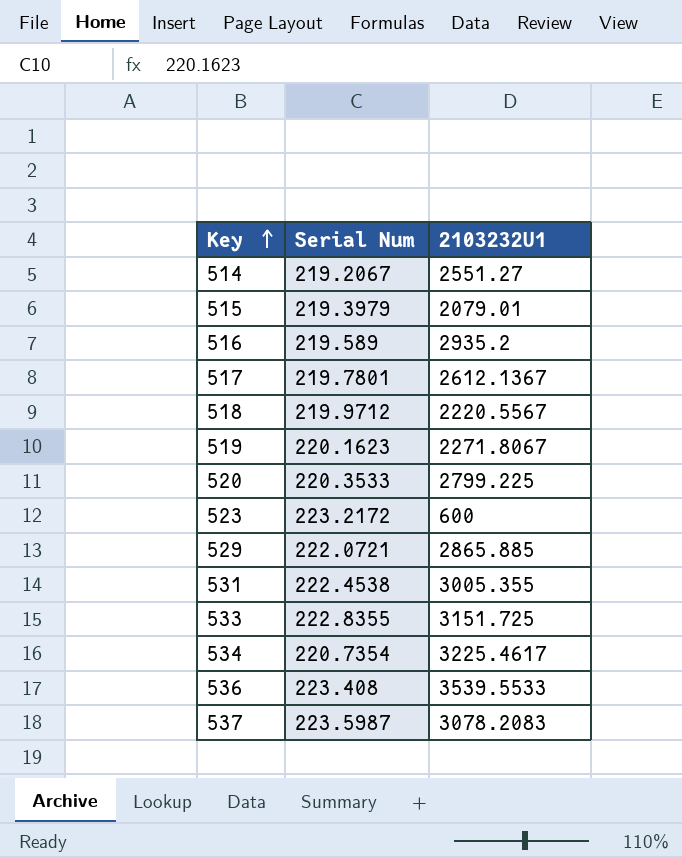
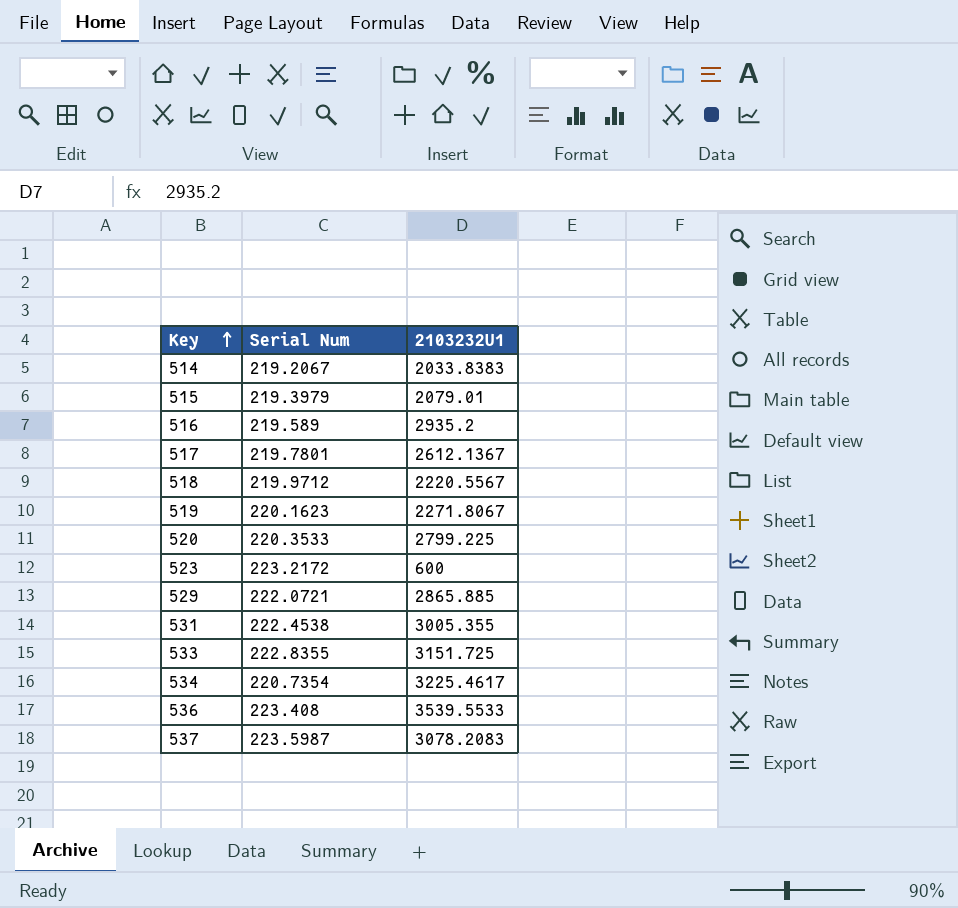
514 | 2103232U1: 2551.27 -> 2033.8383

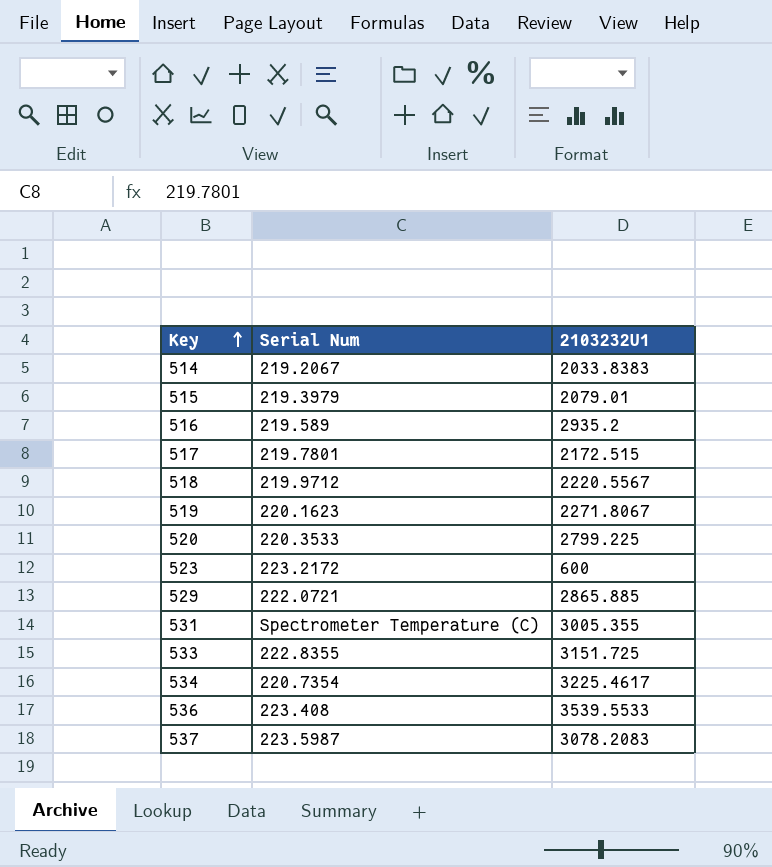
517 | 2103232U1: 2612.1367 -> 2172.515
531 | Serial Num: 222.4538 -> Spectrometer Temperature (C)

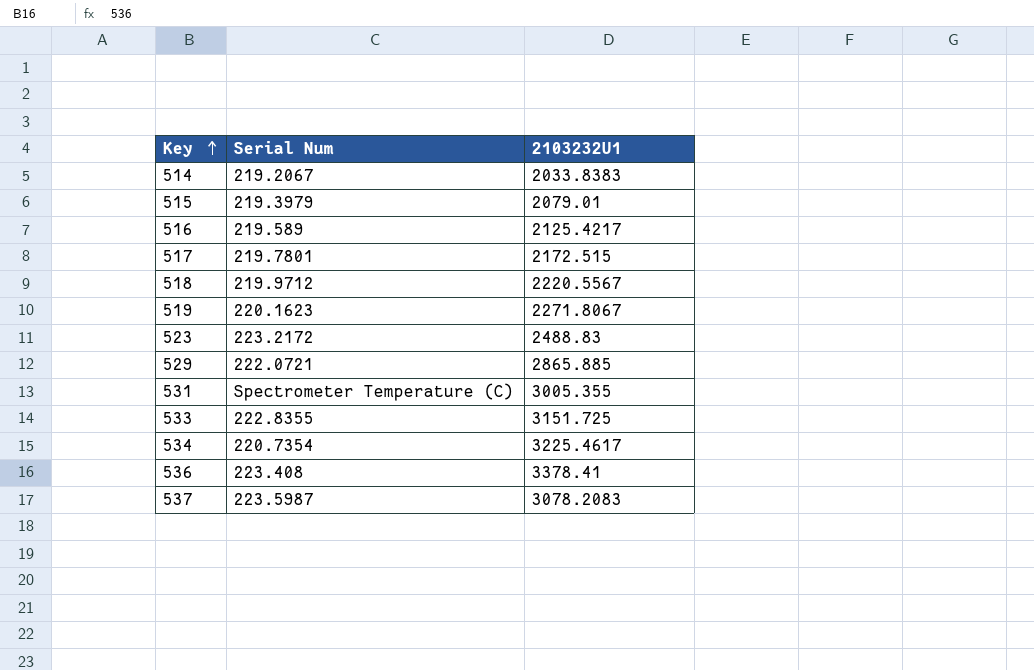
row 520: 220.3533 | 2799.225 -> none
516 | 2103232U1: 2935.2 -> 2125.4217
523 | 2103232U1: 600 -> 2488.83
536 | 2103232U1: 3539.5533 -> 3378.41

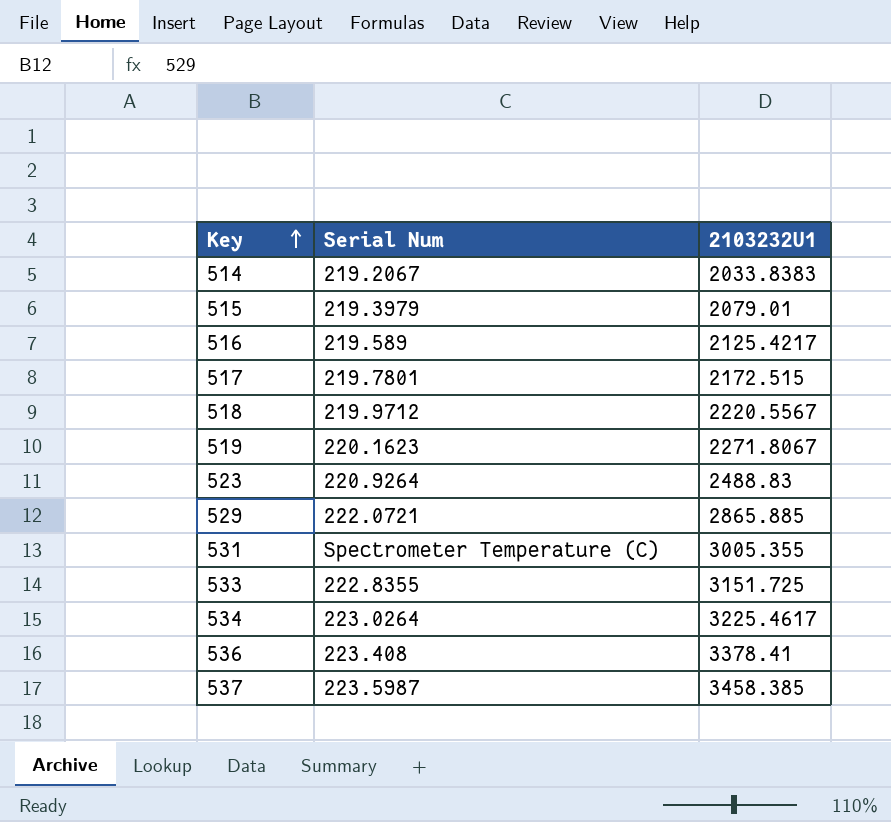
523 | Serial Num: 223.2172 -> 220.9264
534 | Serial Num: 220.7354 -> 223.0264
537 | 2103232U1: 3078.2083 -> 3458.385

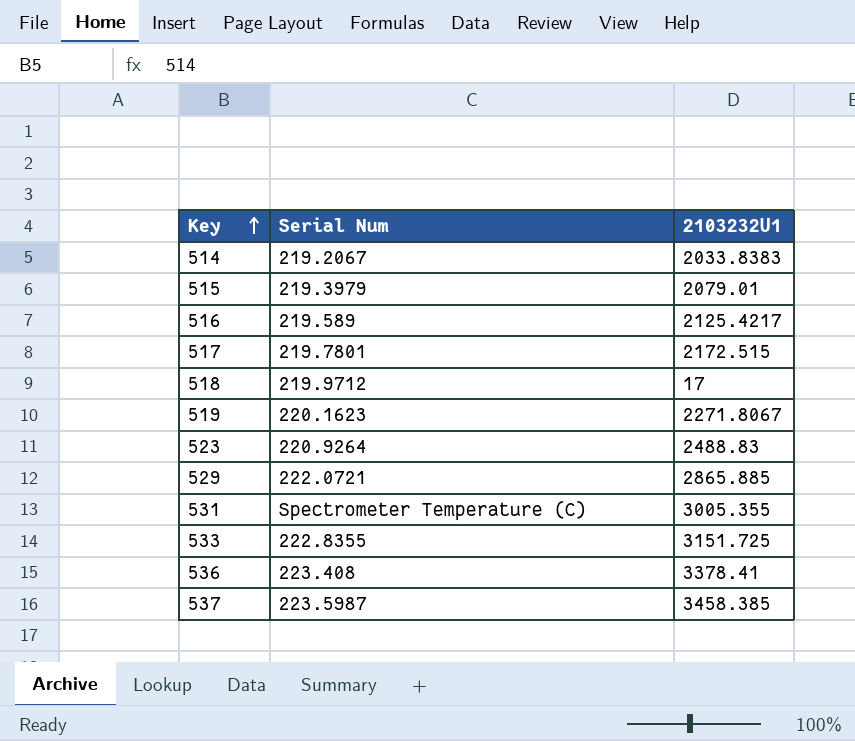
row 534: 223.0264 | 3225.4617 -> none
518 | 2103232U1: 2220.5567 -> 17

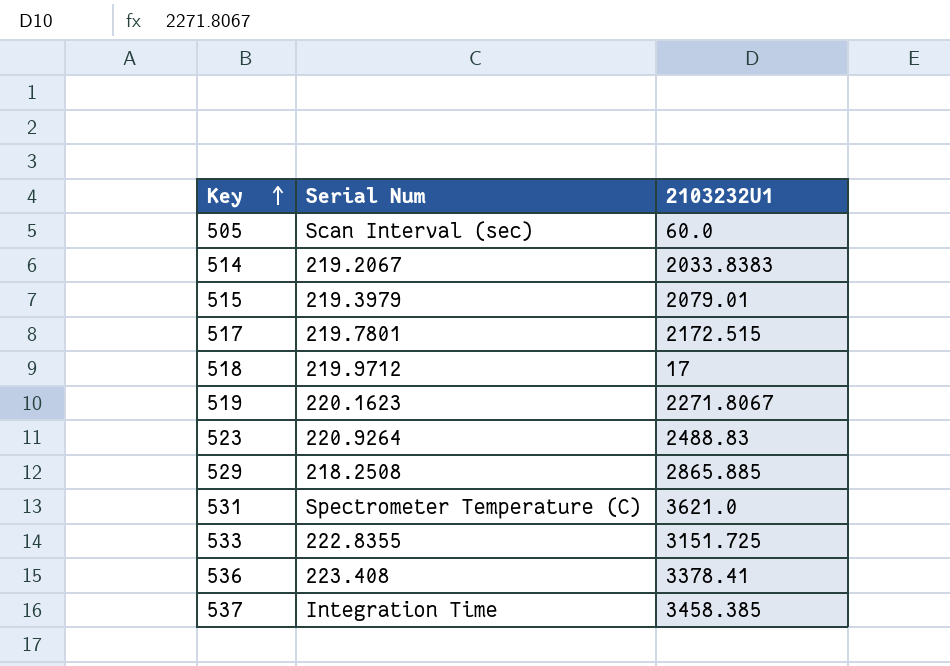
row 516: 219.589 | 2125.4217 -> none
row 505: none -> Scan Interval (sec) | 60.0
529 | Serial Num: 222.0721 -> 218.2508
531 | 2103232U1: 3005.355 -> 3621.0
537 | Serial Num: 223.5987 -> Integration Time

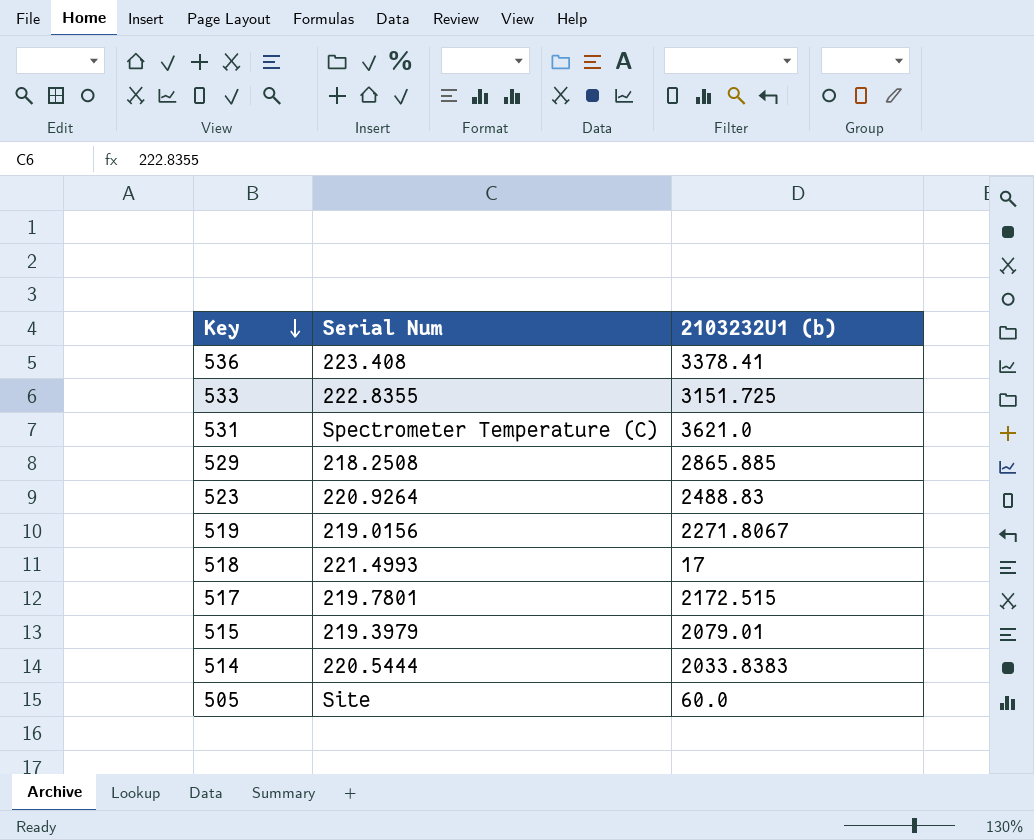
row order: Key ascending -> Key descending
column name: 2103232U1 -> 2103232U1 (b)
row 537: Integration Time | 3458.385 -> none
519 | Serial Num: 220.1623 -> 219.0156
518 | Serial Num: 219.9712 -> 221.4993
514 | Serial Num: 219.2067 -> 220.5444
505 | Serial Num: Scan Interval (sec) -> Site

